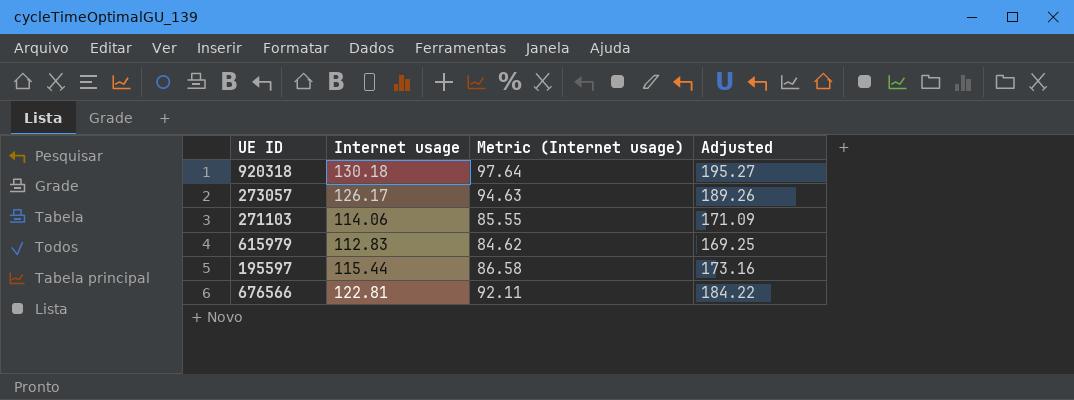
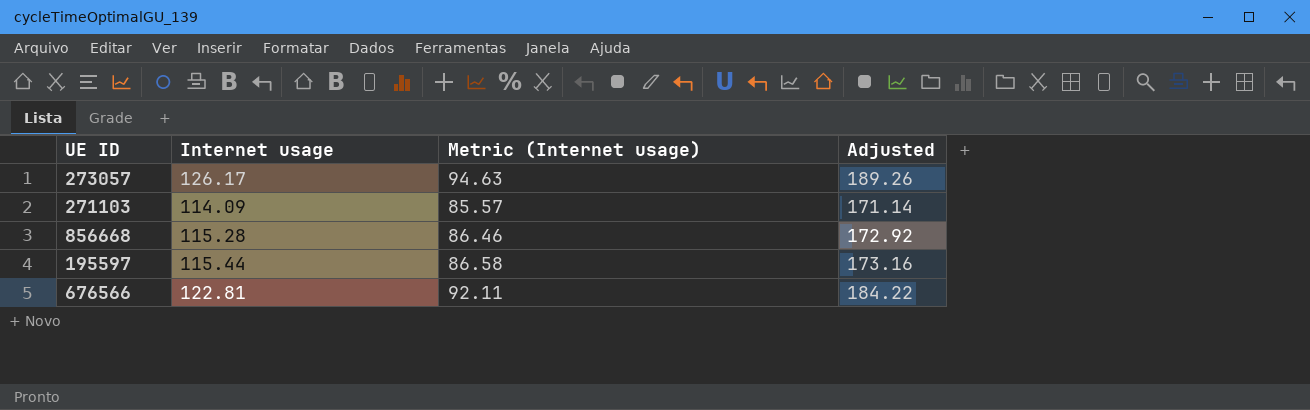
row 920318: 130.18 | 97.64 | 195.27 -> none
row 615979: 112.83 | 84.62 | 169.25 -> none
271103 | Internet usage: 114.06 -> 114.09
271103 | Metric (Internet usage): 85.55 -> 85.57
271103 | Adjusted: 171.09 -> 171.14
row 856668: none -> 115.28 | 86.46 | 172.92

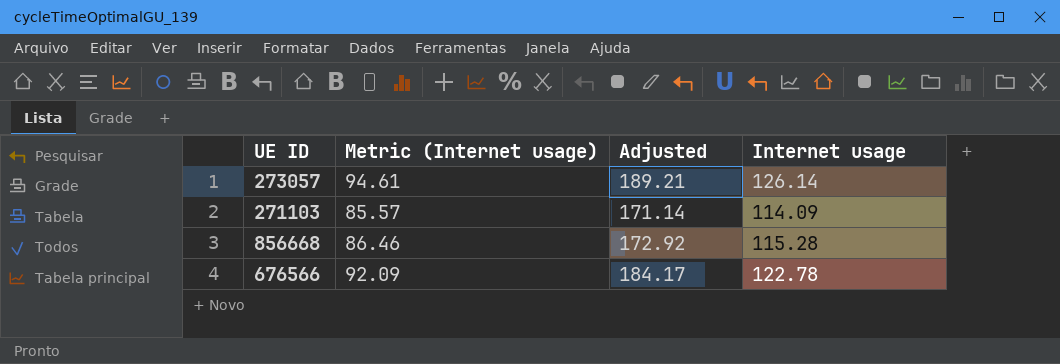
column Internet usage | position: 2 -> 4
row 195597: 115.44 | 86.58 | 173.16 -> none
273057 | Metric (Internet usage): 94.63 -> 94.61
273057 | Adjusted: 189.26 -> 189.21
273057 | Internet usage: 126.17 -> 126.14
676566 | Metric (Internet usage): 92.11 -> 92.09
676566 | Adjusted: 184.22 -> 184.17
676566 | Internet usage: 122.81 -> 122.78

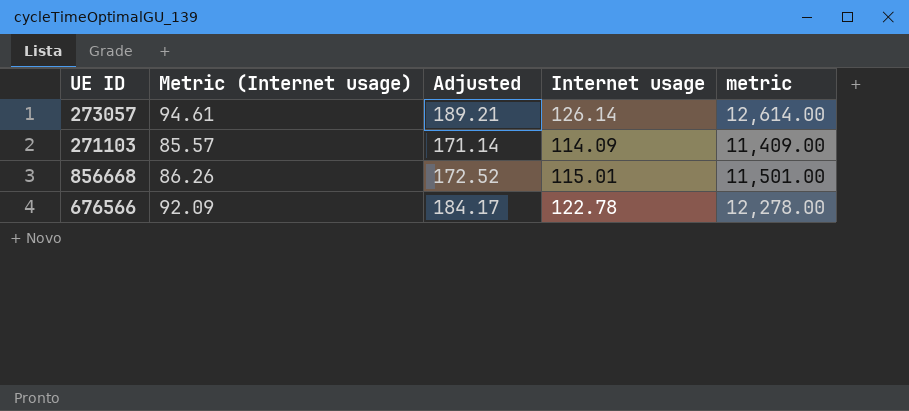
column metric | formula: none -> [Internet usage] * 100
856668 | Metric (Internet usage): 86.46 -> 86.26
856668 | Adjusted: 172.92 -> 172.52
856668 | Internet usage: 115.28 -> 115.01

